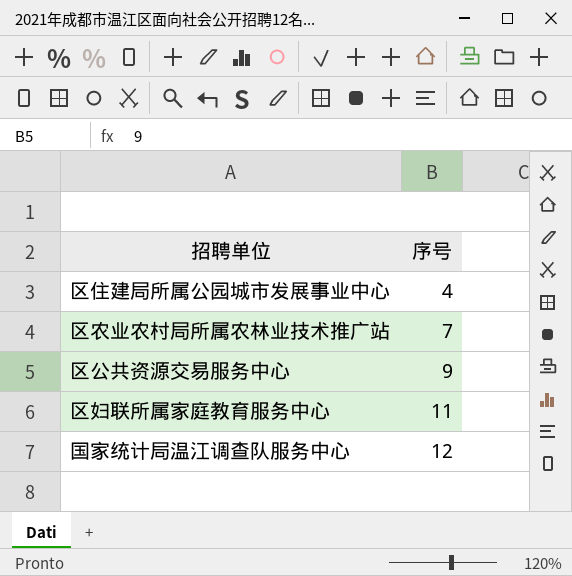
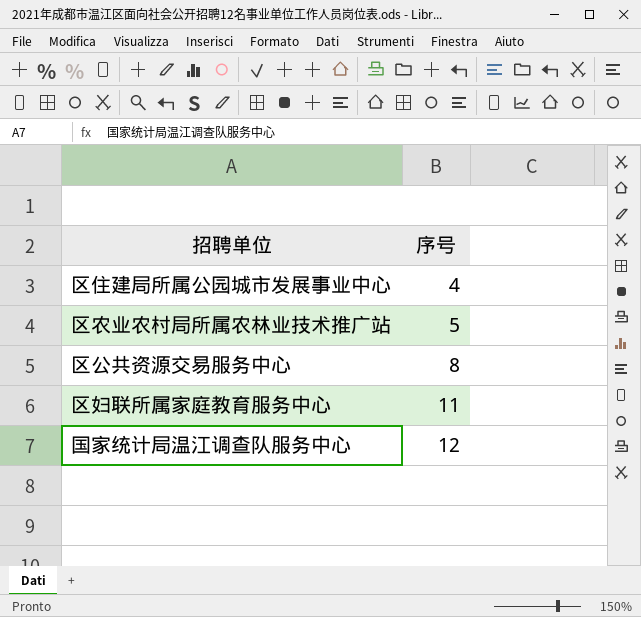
区农业农村局所属农林业技术推广站 | 序号: 7 -> 5
区公共资源交易服务中心 | 序号: 9 -> 8

